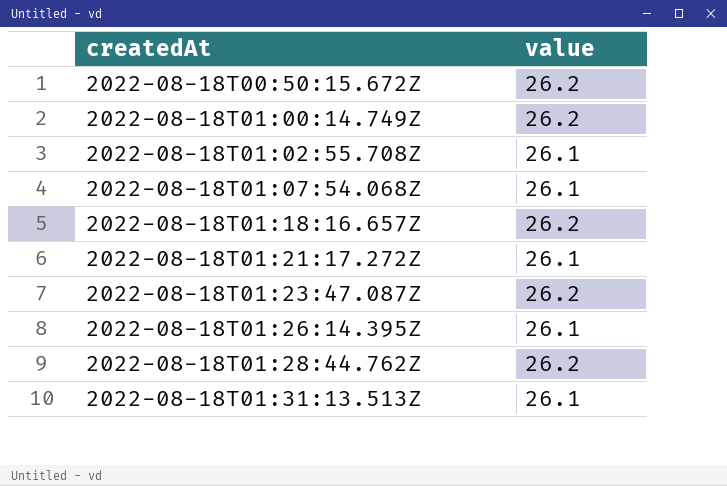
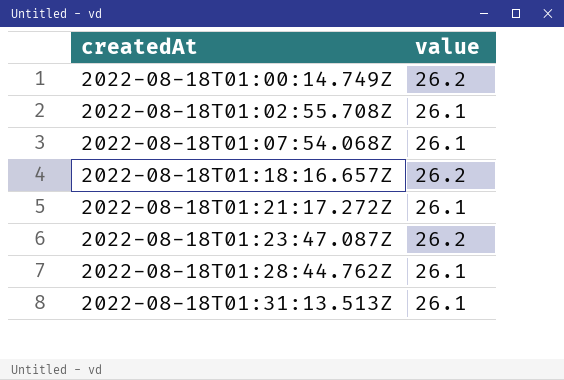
row 2022-08-18T00:50:15.672Z: 26.2 -> none
row 2022-08-18T01:26:14.395Z: 26.1 -> none
2022-08-18T01:28:44.762Z | value: 26.2 -> 26.1

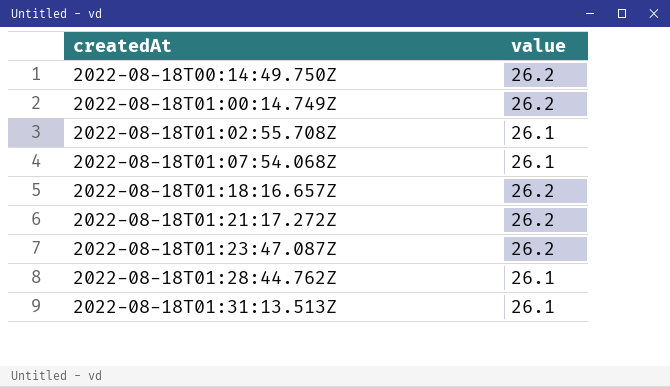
row 2022-08-18T00:14:49.750Z: none -> 26.2
2022-08-18T01:21:17.272Z | value: 26.1 -> 26.2

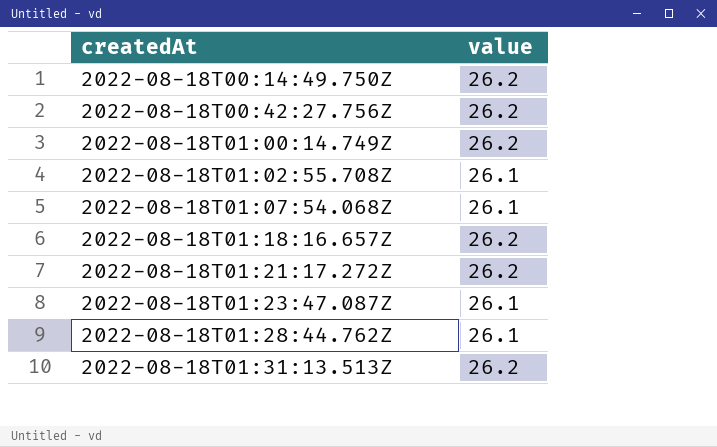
row 2022-08-18T00:42:27.756Z: none -> 26.2
2022-08-18T01:23:47.087Z | value: 26.2 -> 26.1
2022-08-18T01:31:13.513Z | value: 26.1 -> 26.2

